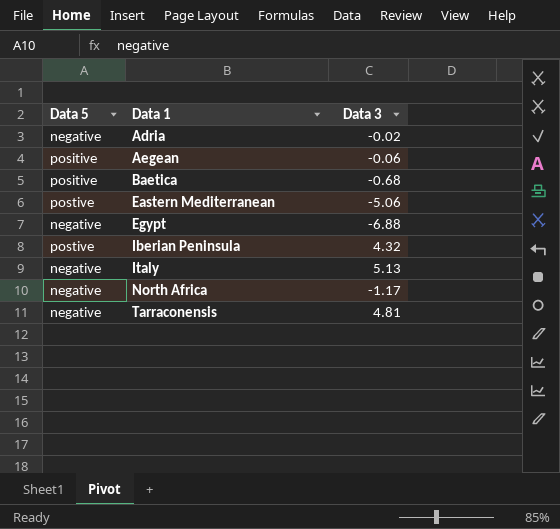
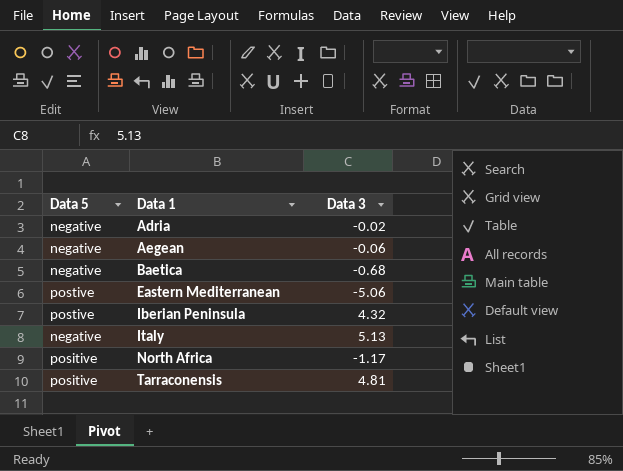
row Egypt: negative | -6.88 -> none
Aegean | Data 5: positive -> negative
Baetica | Data 5: positive -> negative
North Africa | Data 5: negative -> positive
Tarraconensis | Data 5: negative -> positive

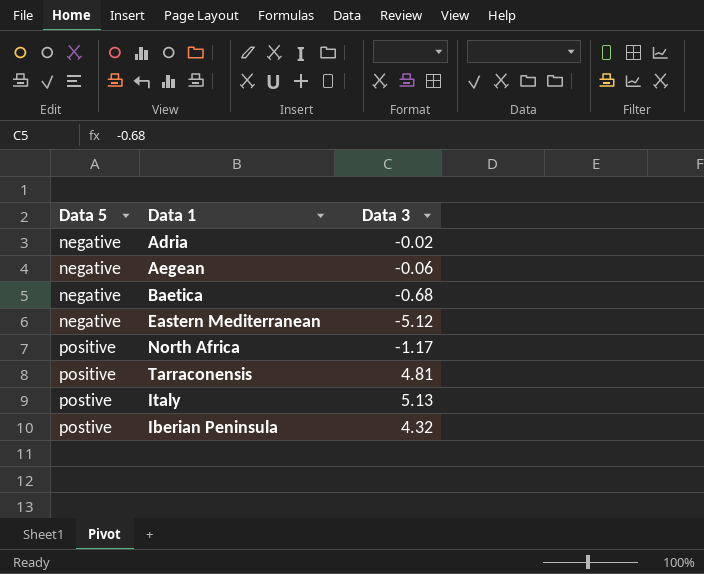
row order: Data 1 ascending -> Data 5 ascending
Eastern Mediterranean | Data 5: postive -> negative
Eastern Mediterranean | Data 3: -5.06 -> -5.12
Italy | Data 5: negative -> postive

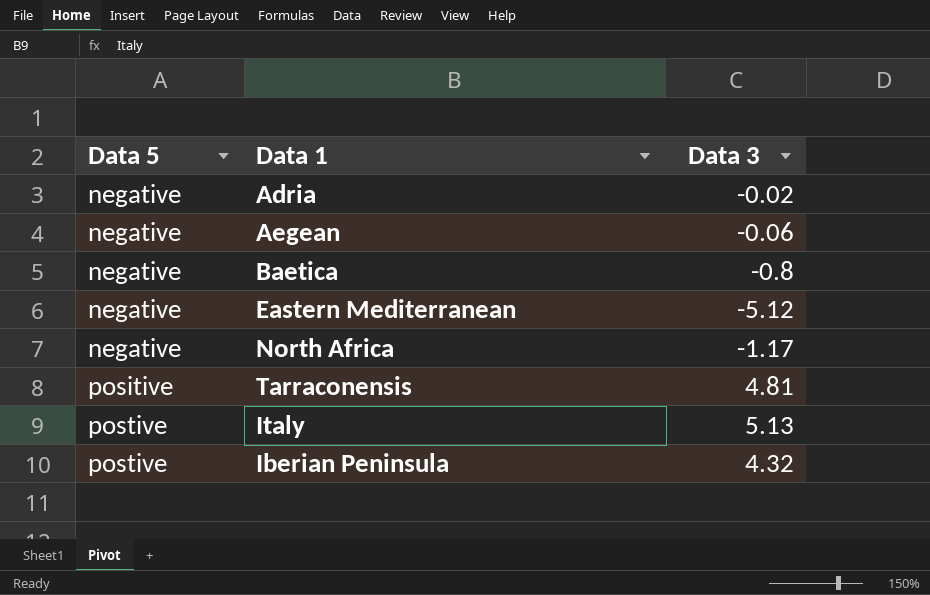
Baetica | Data 3: -0.68 -> -0.8
North Africa | Data 5: positive -> negative

